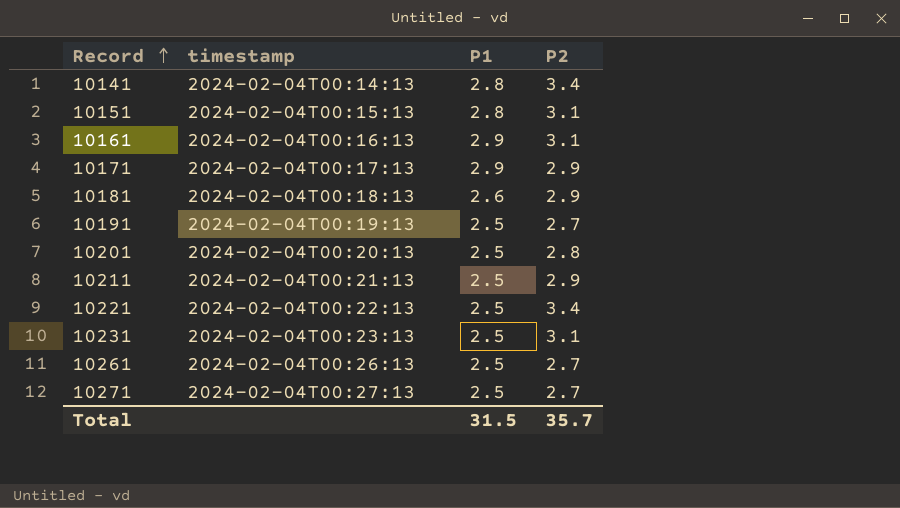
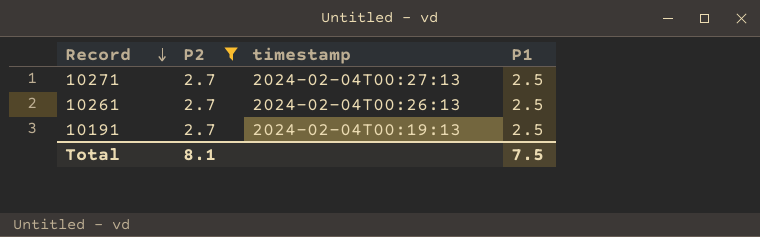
filter: none -> P2 = 2.7
row order: Record ascending -> Record descending
column P2 | position: 4 -> 2
Total | P2: 35.7 -> 8.1
Total | P1: 31.5 -> 7.5

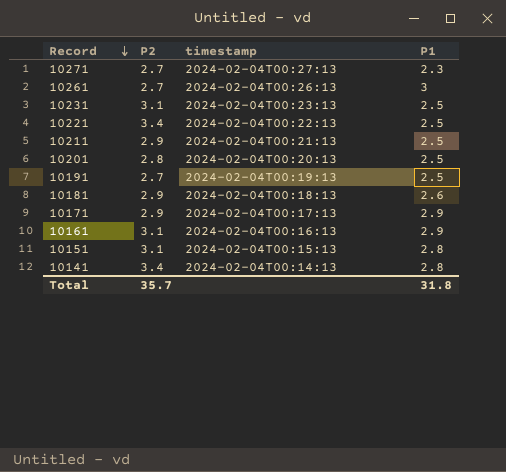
filter: P2 = 2.7 -> none
10271 | P1: 2.5 -> 2.3
10261 | P1: 2.5 -> 3
Total | P2: 8.1 -> 35.7
Total | P1: 7.5 -> 31.8

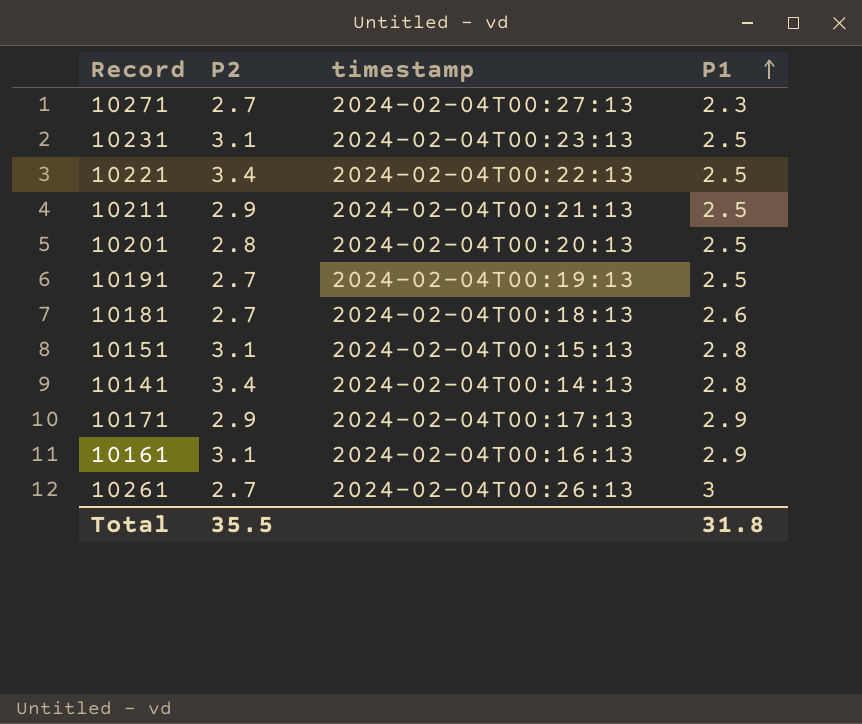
row order: Record descending -> P1 ascending
10181 | P2: 2.9 -> 2.7
Total | P2: 35.7 -> 35.5

